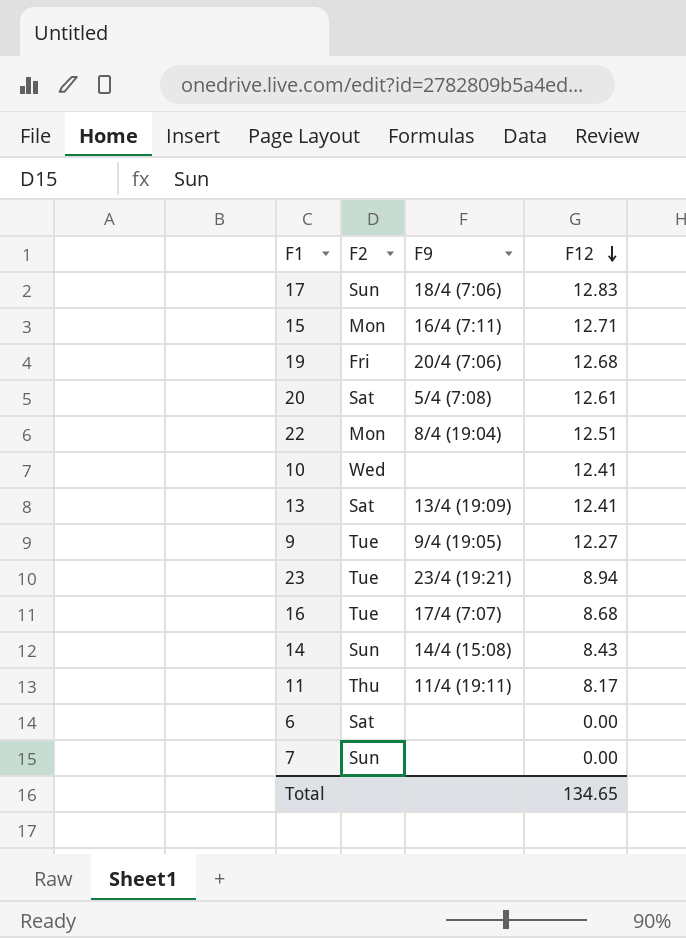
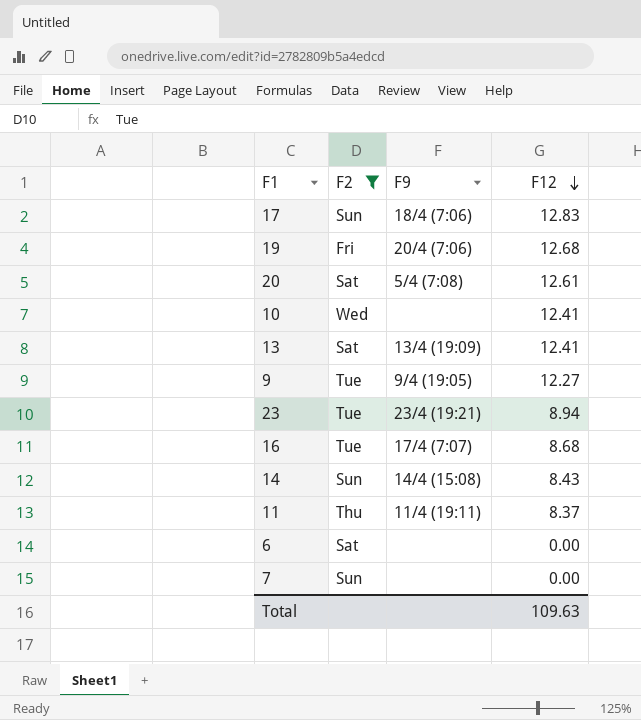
filter: none -> F2 != Mon
11 | F12: 8.17 -> 8.37
Total | F12: 134.65 -> 109.63

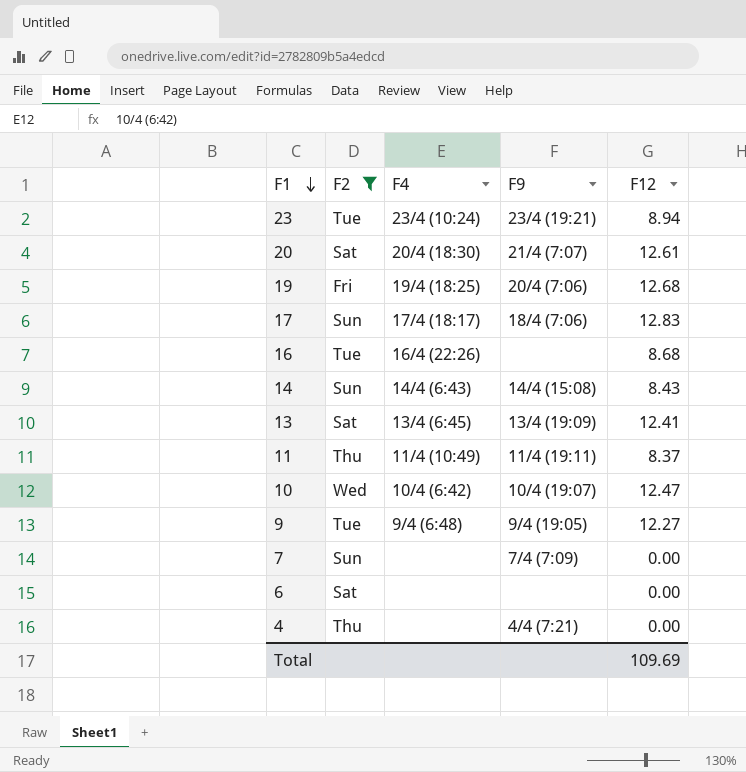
row order: F12 descending -> F1 descending
column F4 | position: none -> 3
20 | F9: 5/4 (7:08) -> 21/4 (7:07)
16 | F9: 17/4 (7:07) -> none
10 | F9: none -> 10/4 (19:07)
10 | F12: 12.41 -> 12.47
7 | F9: none -> 7/4 (7:09)
row 4: none -> Thu | none | 4/4 (7:21) | 0.00
Total | F12: 109.63 -> 109.69

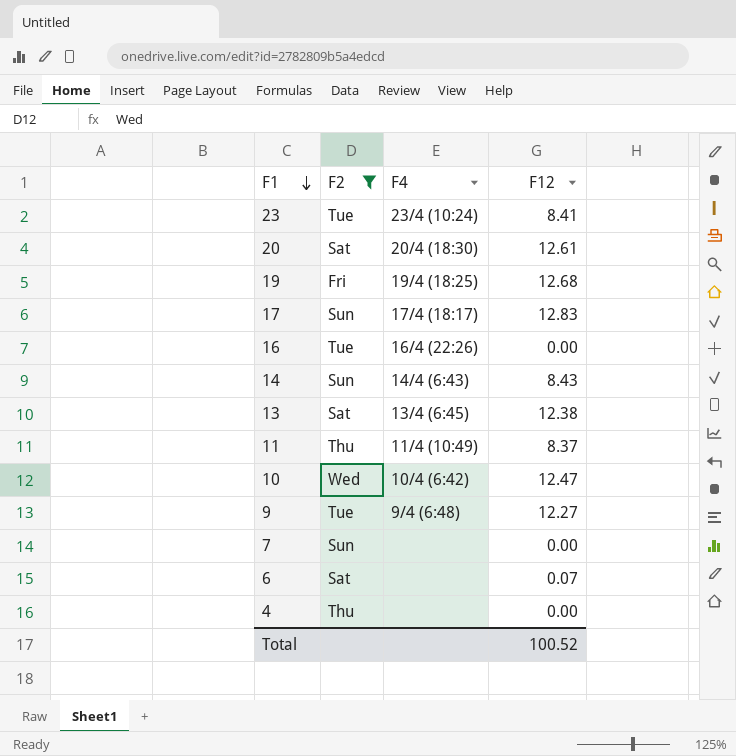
column F9 | position: 4 -> none
23 | F12: 8.94 -> 8.41
16 | F12: 8.68 -> 0.00
13 | F12: 12.41 -> 12.38
6 | F12: 0.00 -> 0.07
Total | F12: 109.69 -> 100.52

